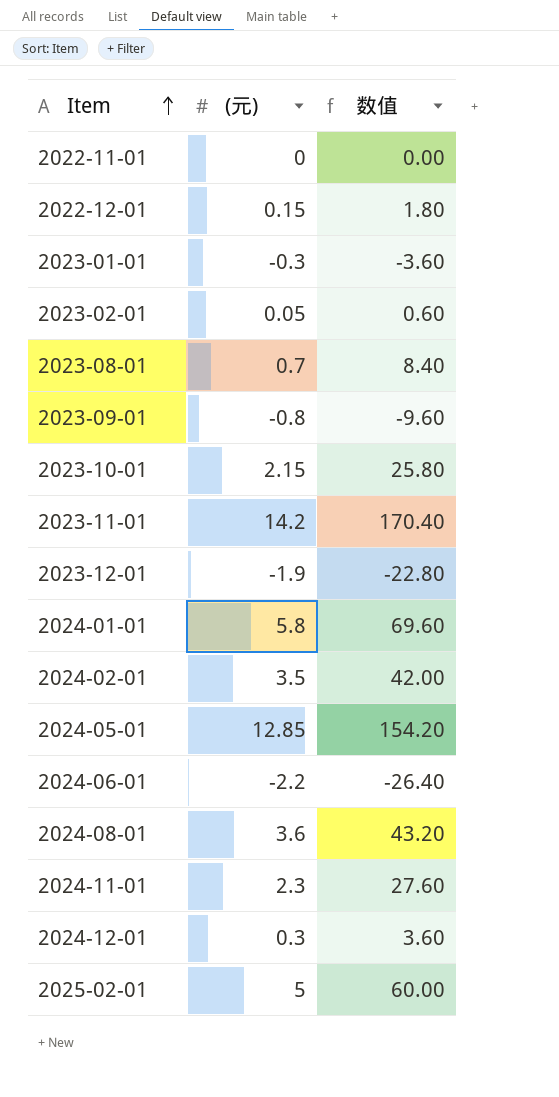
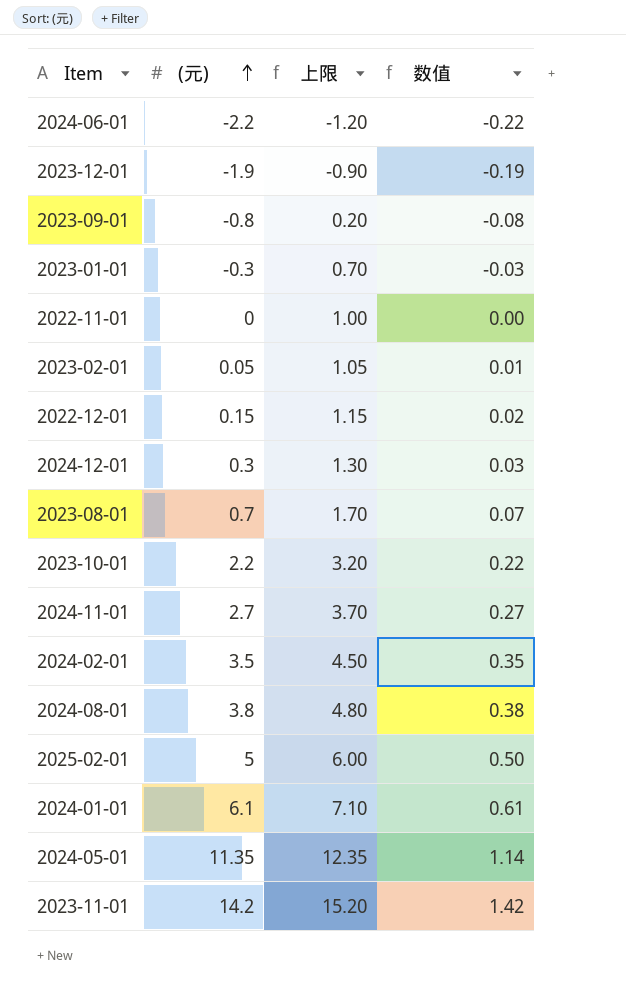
row order: Item ascending -> (元) ascending
column 上限 | formula: none -> [(元)] + 1
column 数值 | formula: [(元)] * 12 -> [(元)] * 0.1
2023-10-01 | (元): 2.15 -> 2.2
2024-11-01 | (元): 2.3 -> 2.7
2024-08-01 | (元): 3.6 -> 3.8
2024-01-01 | (元): 5.8 -> 6.1
2024-05-01 | (元): 12.85 -> 11.35

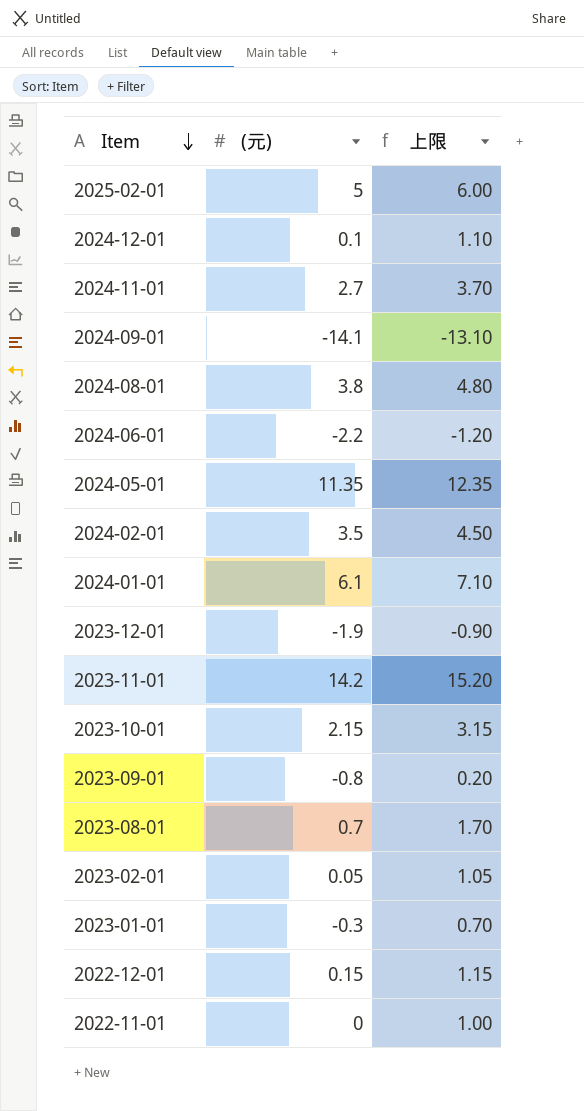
row order: (元) ascending -> Item descending
column 数值 | formula: [(元)] * 0.1 -> none
2024-12-01 | (元): 0.3 -> 0.1
2024-12-01 | 上限: 1.30 -> 1.10
row 2024-09-01: none -> -14.1 | -13.10
2023-10-01 | (元): 2.2 -> 2.15
2023-10-01 | 上限: 3.20 -> 3.15

